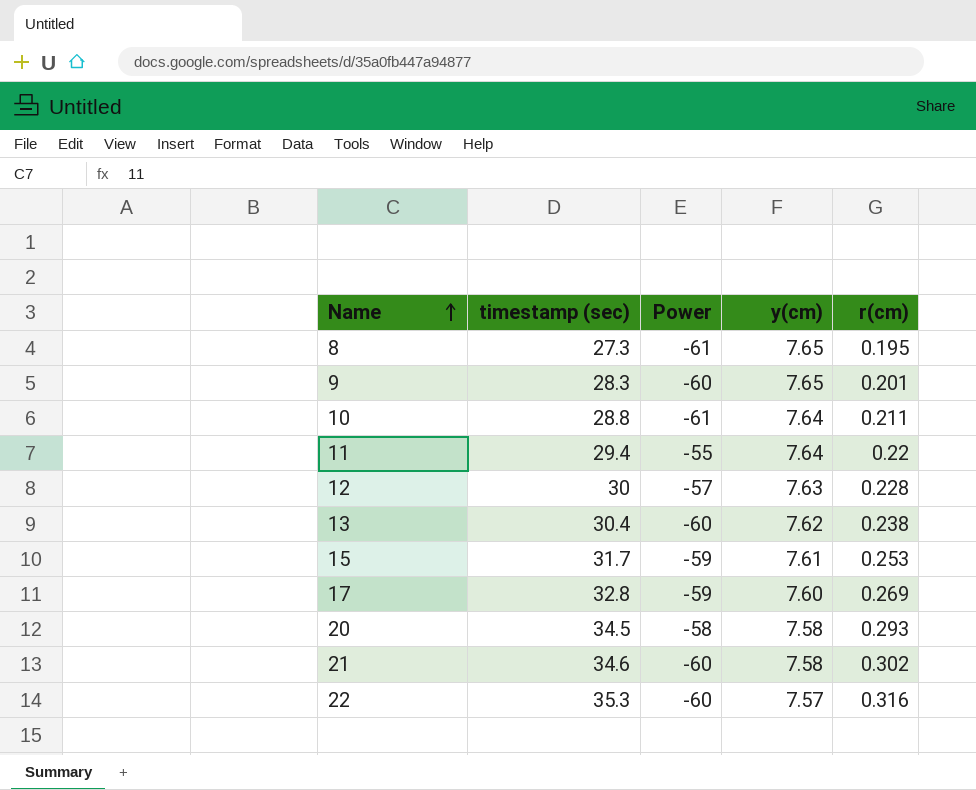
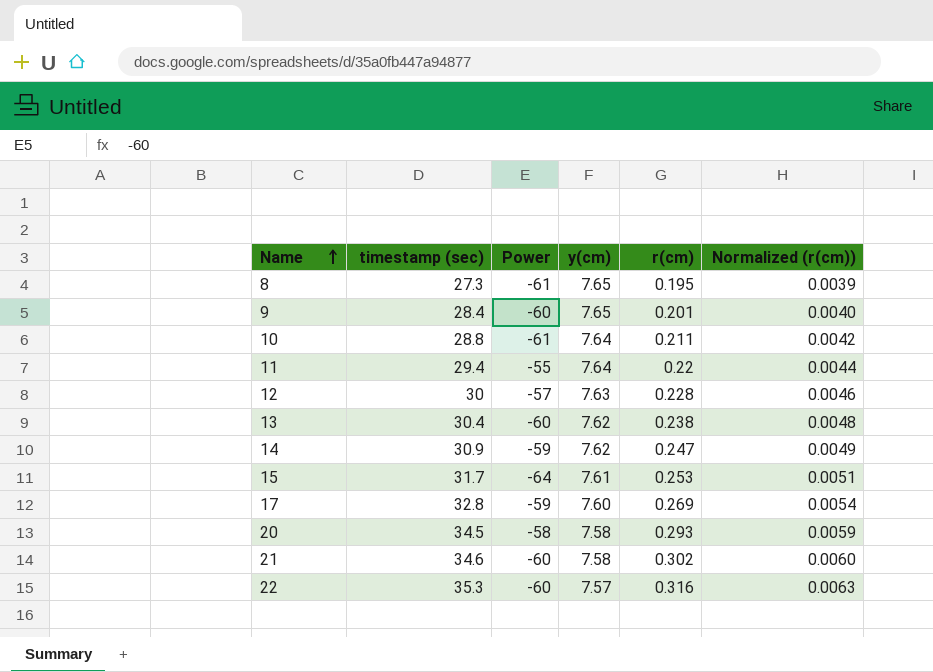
column Normalized (r(cm)) | formula: none -> [r(cm)] * 0.02
9 | timestamp (sec): 28.3 -> 28.4
row 14: none -> 30.9 | -59 | 7.62 | 0.247 | 0.0049
15 | Power: -59 -> -64

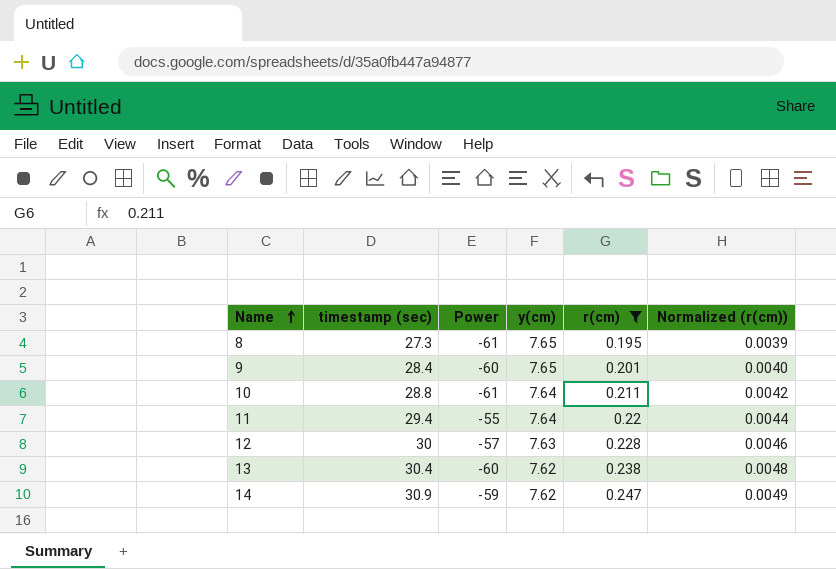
filter: none -> r(cm) <= 0.247

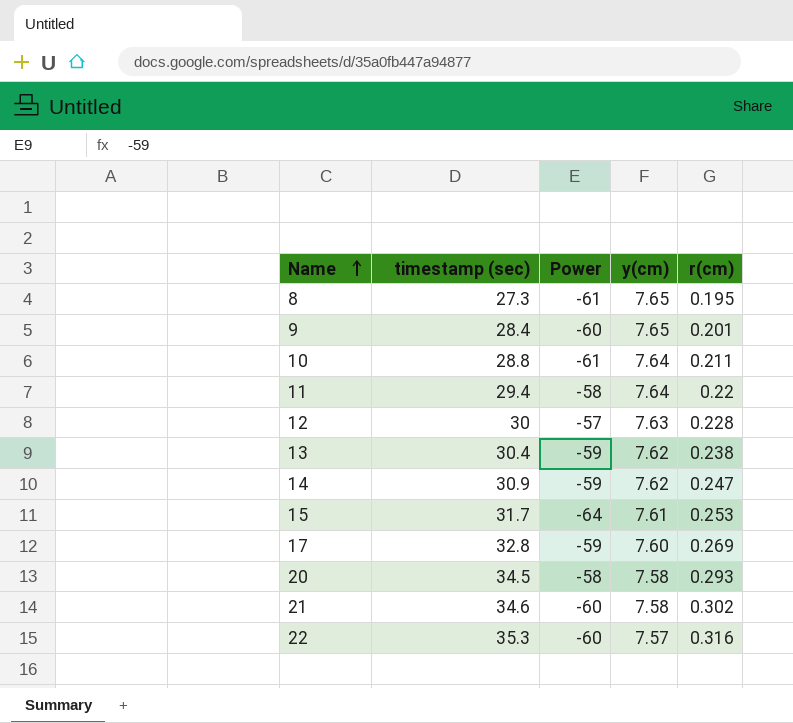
filter: r(cm) <= 0.247 -> none
column Normalized (r(cm)) | formula: [r(cm)] * 0.02 -> none
11 | Power: -55 -> -58
13 | Power: -60 -> -59

